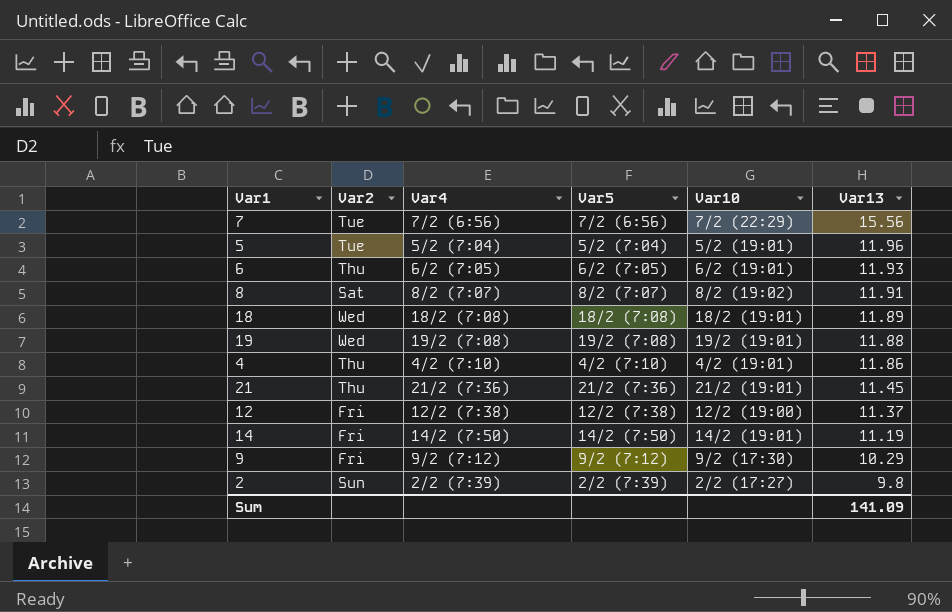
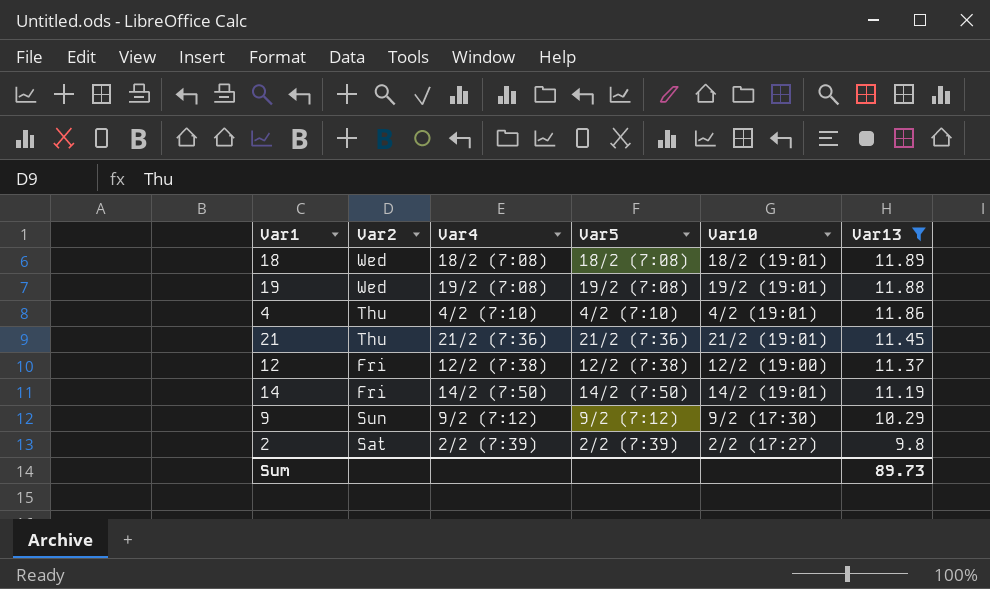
filter: none -> Var13 <= 11.89
9 | Var2: Fri -> Sun
2 | Var2: Sun -> Sat
Sum | Var13: 141.09 -> 89.73

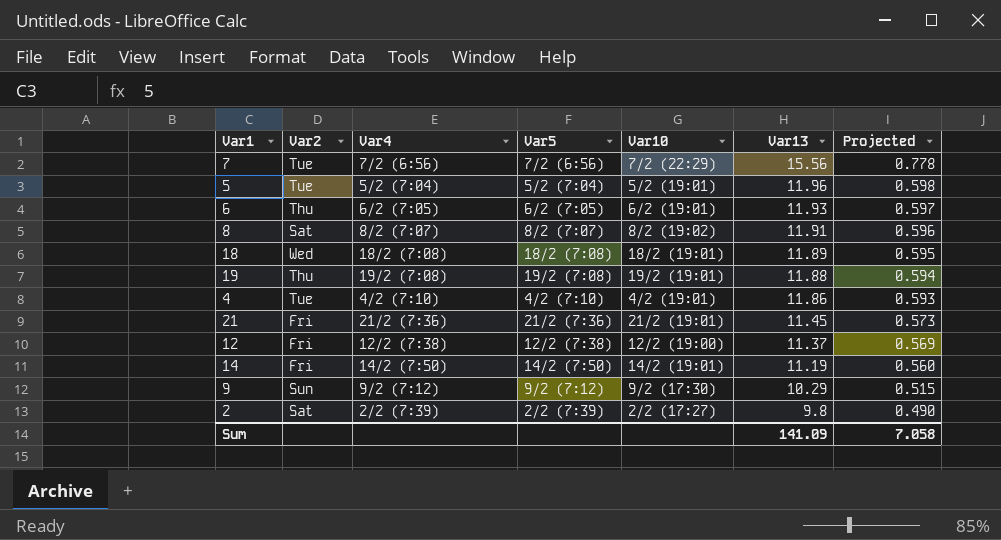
filter: Var13 <= 11.89 -> none
column Projected | formula: none -> [Var13] * 0.05
19 | Var2: Wed -> Thu
4 | Var2: Thu -> Tue
21 | Var2: Thu -> Fri
Sum | Var13: 89.73 -> 141.09

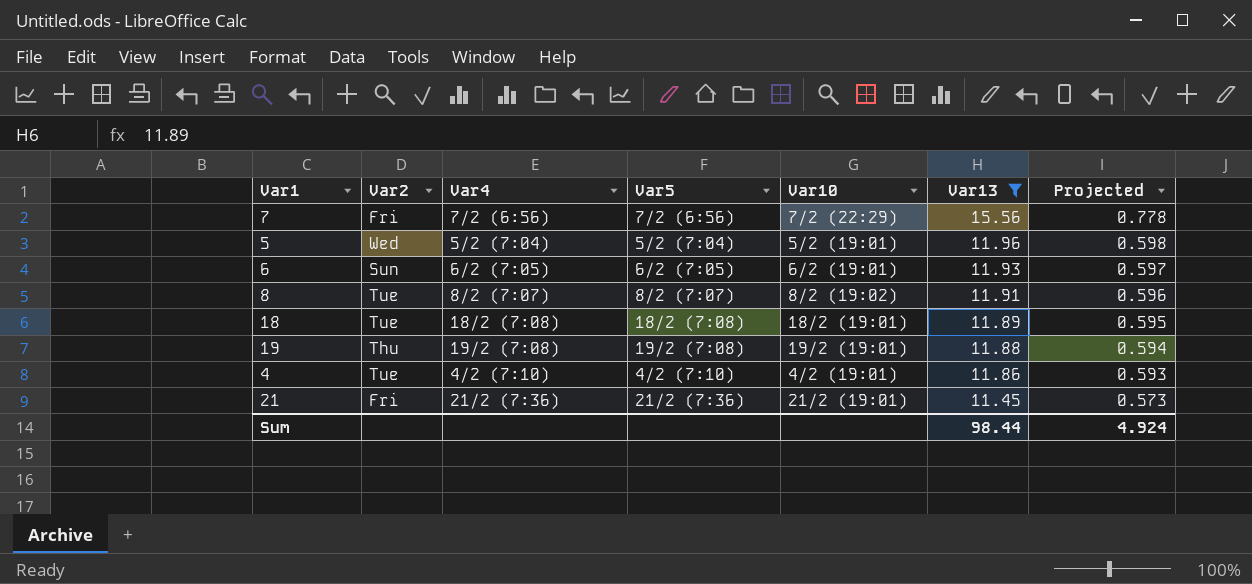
filter: none -> Var13 >= 11.45
7 | Var2: Tue -> Fri
5 | Var2: Tue -> Wed
6 | Var2: Thu -> Sun
8 | Var2: Sat -> Tue
18 | Var2: Wed -> Tue
Sum | Var13: 141.09 -> 98.44
Sum | Projected: 7.058 -> 4.924

